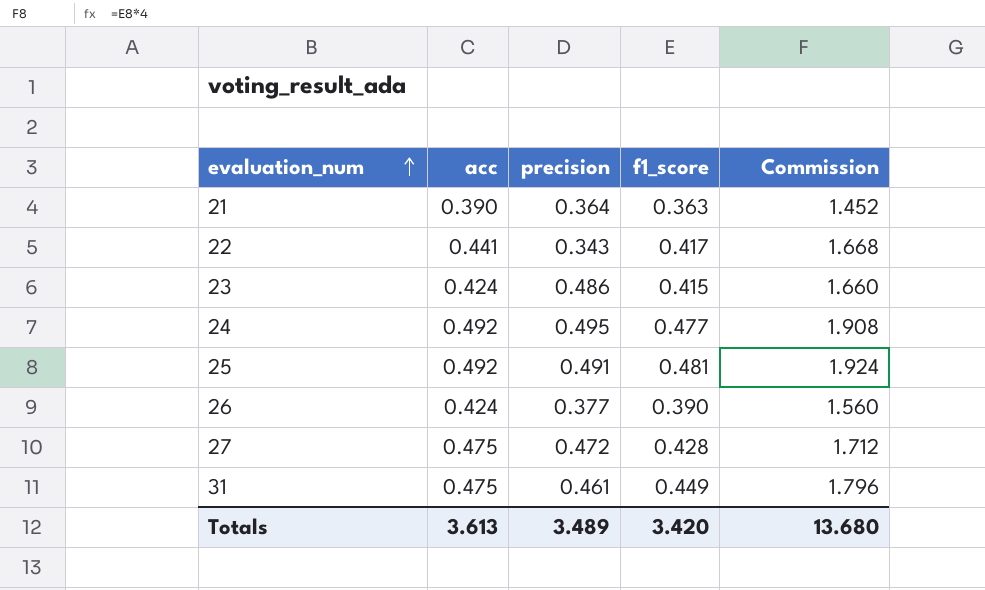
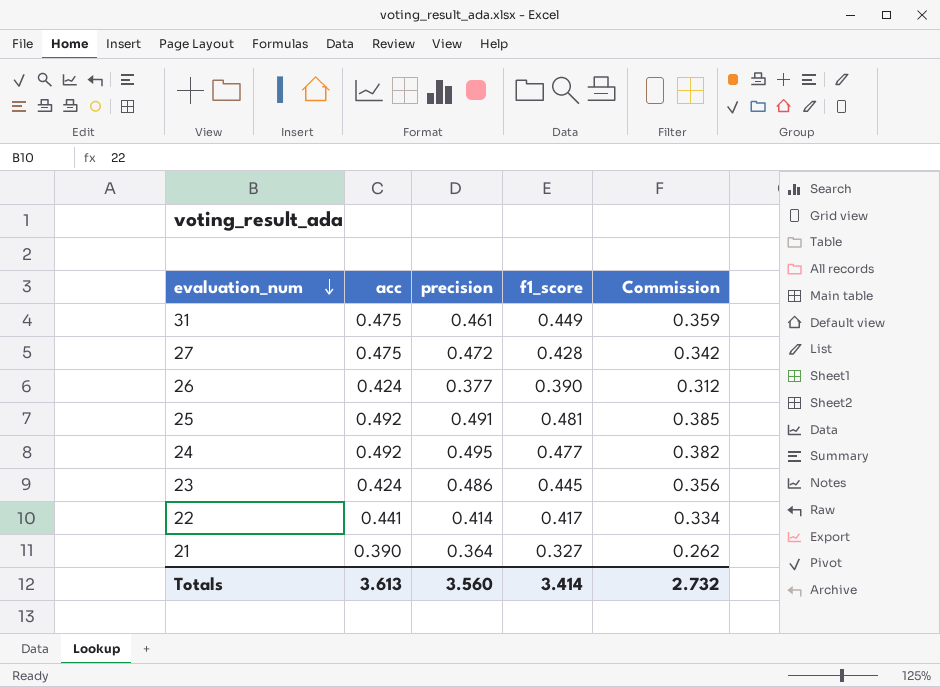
row order: evaluation_num ascending -> evaluation_num descending
column Commission | formula: [f1_score] * 4 -> [f1_score] * 0.8
23 | f1_score: 0.415 -> 0.445
22 | precision: 0.343 -> 0.414
21 | f1_score: 0.363 -> 0.327
Totals | precision: 3.489 -> 3.560
Totals | f1_score: 3.420 -> 3.414
Totals | Commission: 13.680 -> 2.732

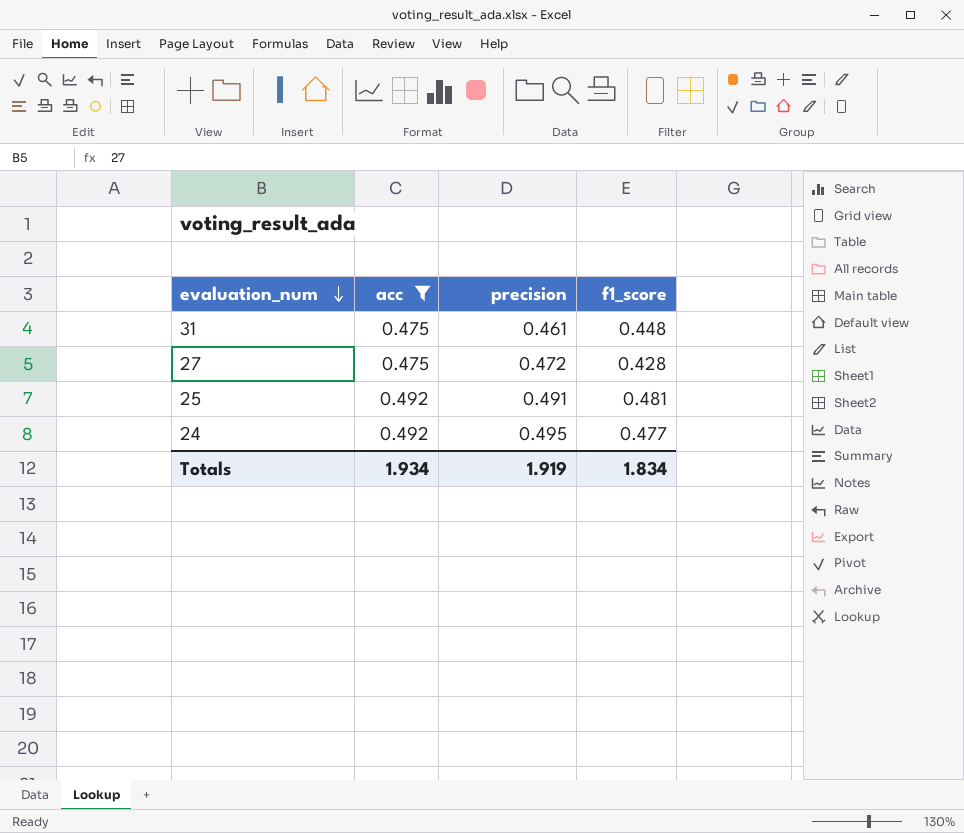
filter: none -> acc >= 0.475
column Commission | formula: [f1_score] * 0.8 -> none
31 | f1_score: 0.449 -> 0.448
Totals | acc: 3.613 -> 1.934
Totals | precision: 3.560 -> 1.919
Totals | f1_score: 3.414 -> 1.834

